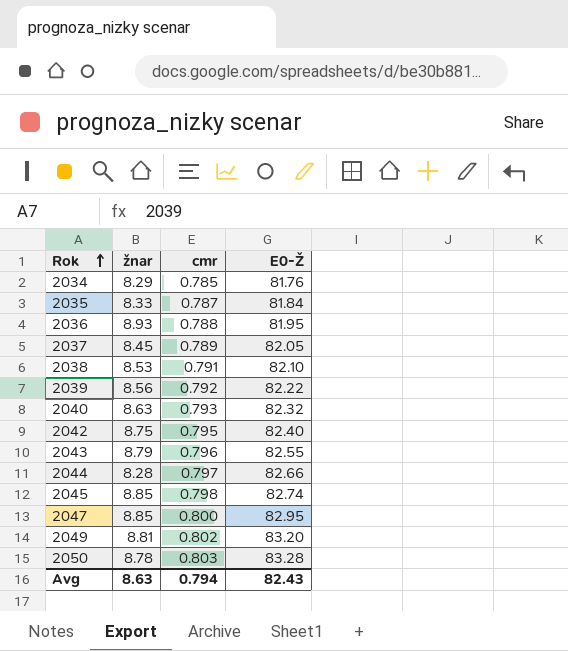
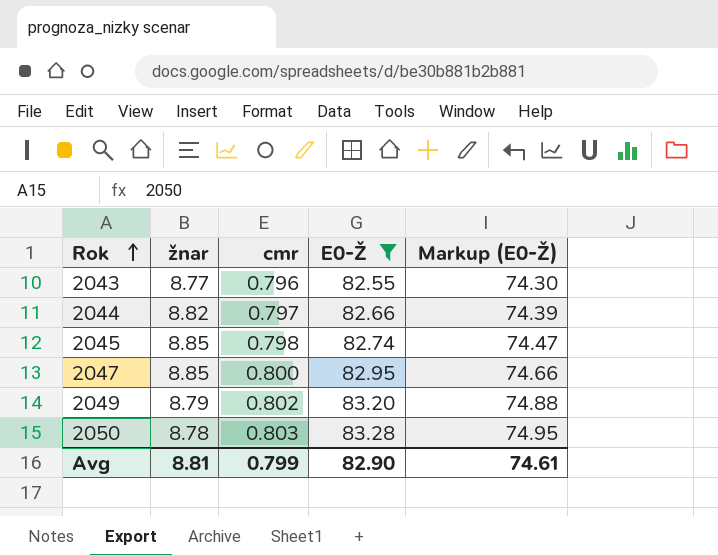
filter: none -> E0-Ž >= 82.55
column Markup (E0-Ž) | formula: none -> [E0-Ž] * 0.9
2043 | žnar: 8.79 -> 8.77
2044 | žnar: 8.28 -> 8.82
2049 | žnar: 8.81 -> 8.79
Avg | žnar: 8.63 -> 8.81
Avg | cmr: 0.794 -> 0.799
Avg | E0-Ž: 82.43 -> 82.90

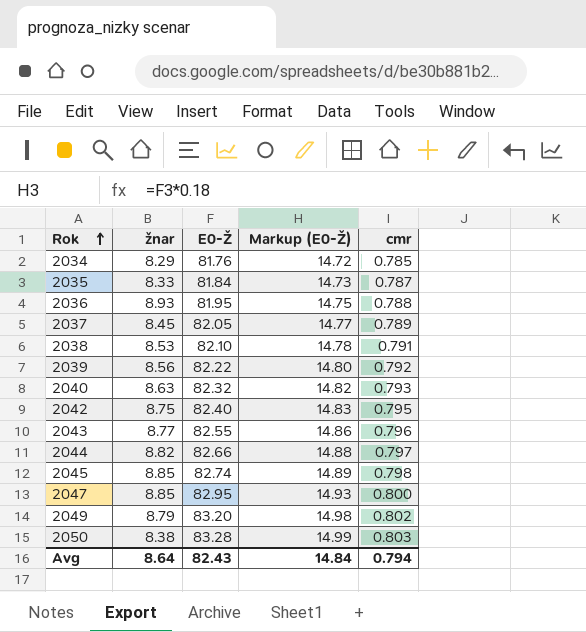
filter: E0-Ž >= 82.55 -> none
column Markup (E0-Ž) | formula: [E0-Ž] * 0.9 -> [E0-Ž] * 0.18
column cmr | position: 3 -> 5
2050 | žnar: 8.78 -> 8.38
Avg | žnar: 8.81 -> 8.64
Avg | E0-Ž: 82.90 -> 82.43
Avg | Markup (E0-Ž): 74.61 -> 14.84
Avg | cmr: 0.799 -> 0.794

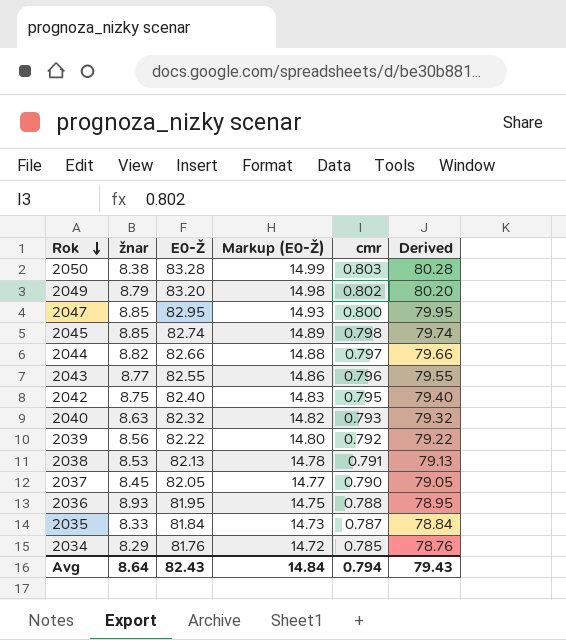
row order: Rok ascending -> Rok descending
column Derived | formula: none -> [E0-Ž] - 3
2038 | E0-Ž: 82.10 -> 82.13
2037 | cmr: 0.789 -> 0.790

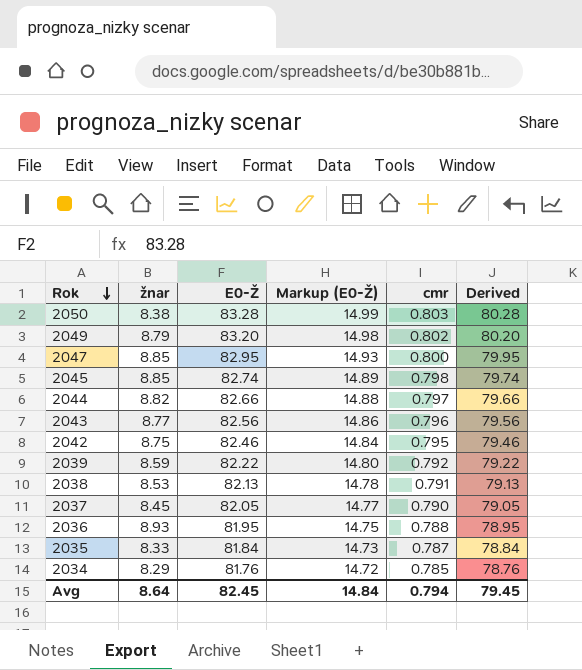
row 2040: 8.63 | 82.32 | 14.82 | 0.793 | 79.32 -> none
2043 | E0-Ž: 82.55 -> 82.56
2043 | Derived: 79.55 -> 79.56
2042 | E0-Ž: 82.40 -> 82.46
2042 | Markup (E0-Ž): 14.83 -> 14.84
2042 | Derived: 79.40 -> 79.46
2039 | žnar: 8.56 -> 8.59
Avg | E0-Ž: 82.43 -> 82.45
Avg | Derived: 79.43 -> 79.45

